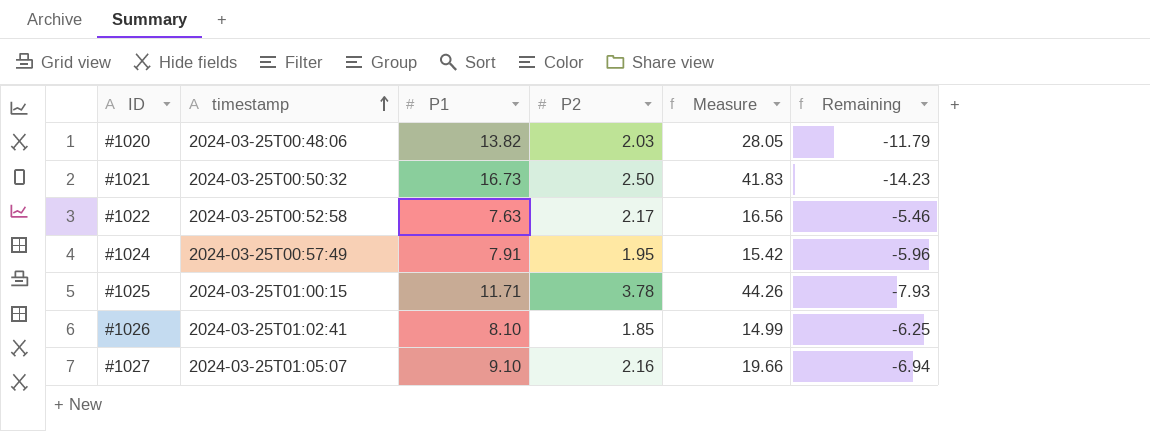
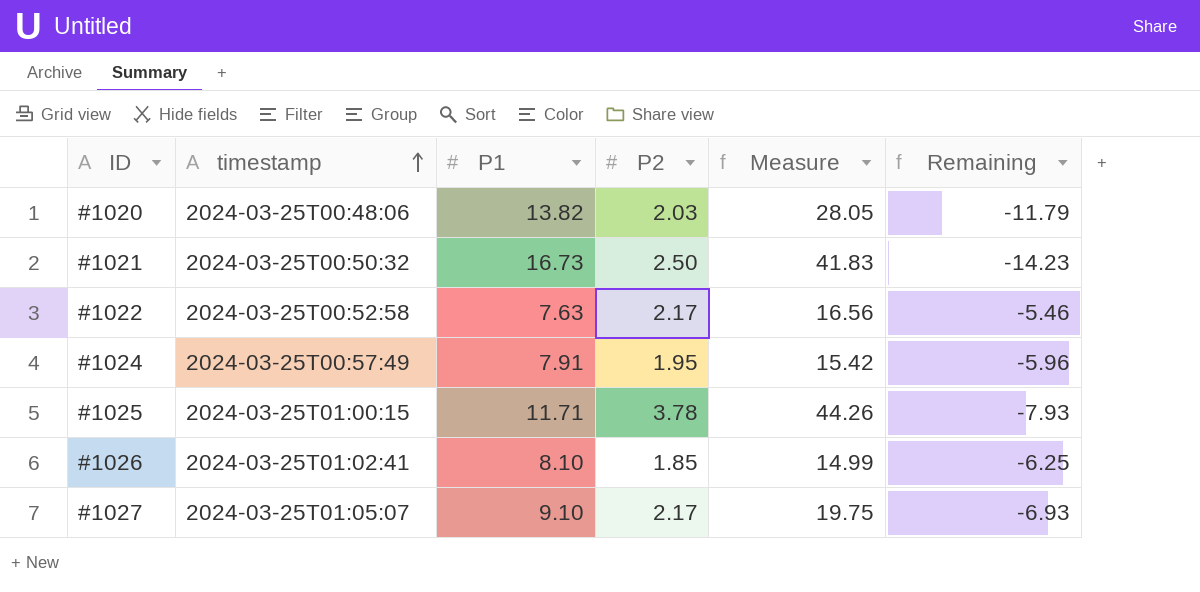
#1027 | P2: 2.16 -> 2.17
#1027 | Measure: 19.66 -> 19.75
#1027 | Remaining: -6.94 -> -6.93

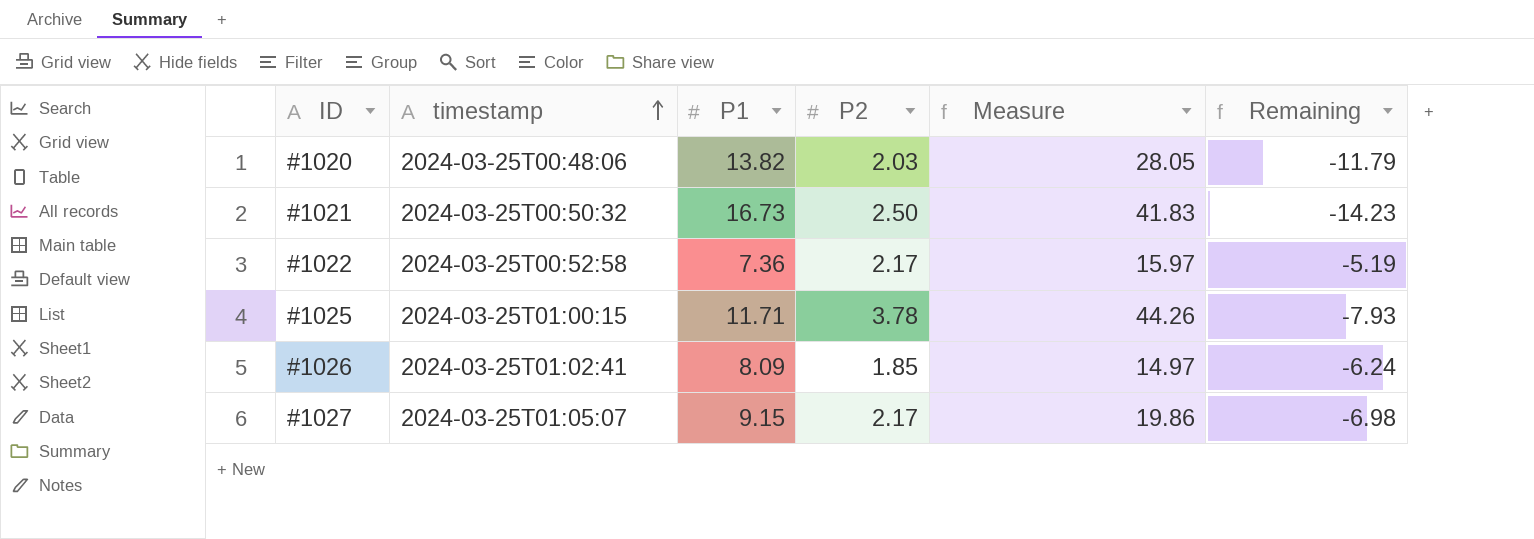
row #1024: 2024-03-25T00:57:49 | 7.91 | 1.95 | 15.42 | -5.96 -> none
#1022 | P1: 7.63 -> 7.36
#1022 | Measure: 16.56 -> 15.97
#1022 | Remaining: -5.46 -> -5.19
#1026 | P1: 8.10 -> 8.09
#1026 | Measure: 14.99 -> 14.97
#1026 | Remaining: -6.25 -> -6.24
#1027 | P1: 9.10 -> 9.15
#1027 | Measure: 19.75 -> 19.86
#1027 | Remaining: -6.93 -> -6.98

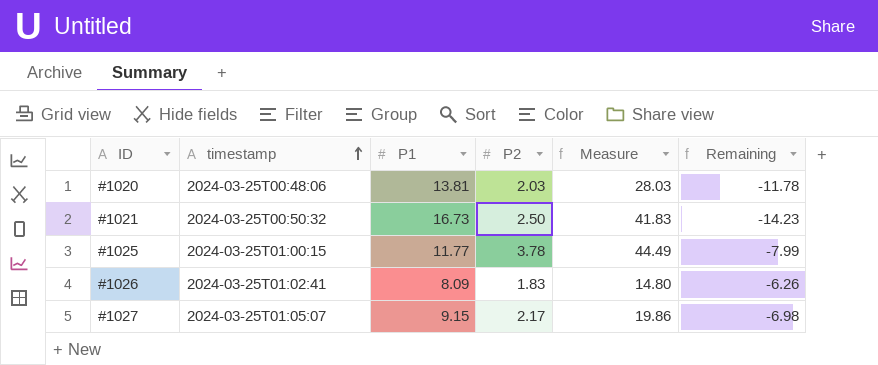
row #1022: 2024-03-25T00:52:58 | 7.36 | 2.17 | 15.97 | -5.19 -> none
#1020 | P1: 13.82 -> 13.81
#1020 | Measure: 28.05 -> 28.03
#1020 | Remaining: -11.79 -> -11.78
#1025 | P1: 11.71 -> 11.77
#1025 | Measure: 44.26 -> 44.49
#1025 | Remaining: -7.93 -> -7.99
#1026 | P2: 1.85 -> 1.83
#1026 | Measure: 14.97 -> 14.80
#1026 | Remaining: -6.24 -> -6.26

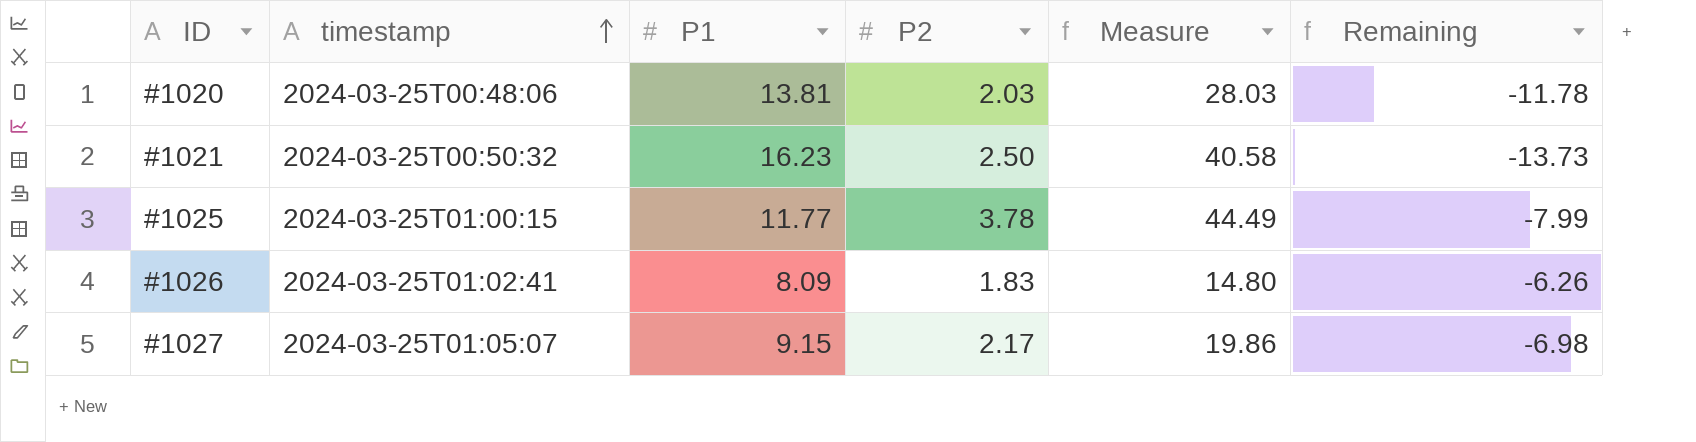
#1021 | P1: 16.73 -> 16.23
#1021 | Measure: 41.83 -> 40.58
#1021 | Remaining: -14.23 -> -13.73

